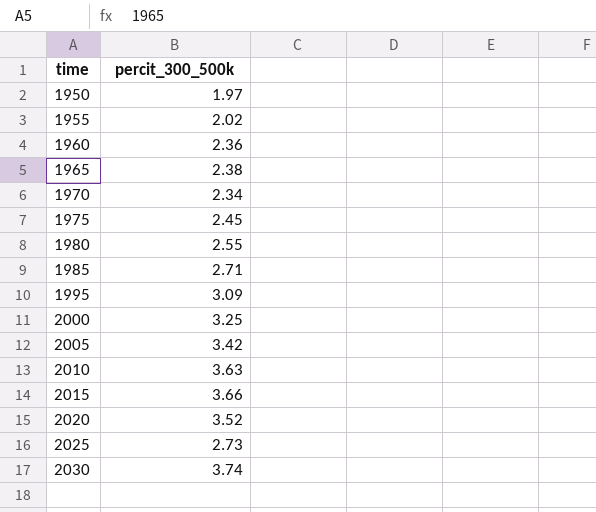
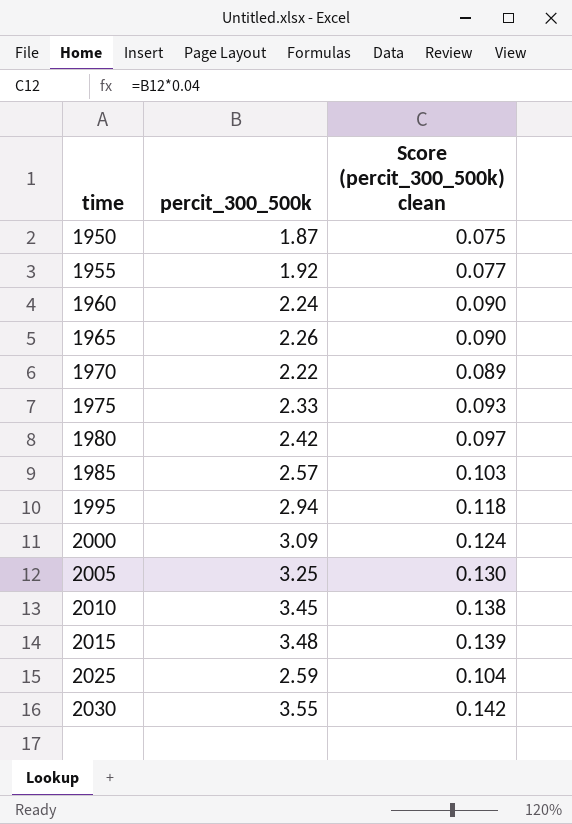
column Score (percit_300_500k) clean | formula: none -> [percit_300_500k] * 0.04
row 2020: 3.52 -> none
1950 | percit_300_500k: 1.97 -> 1.87
1955 | percit_300_500k: 2.02 -> 1.92
1960 | percit_300_500k: 2.36 -> 2.24
1965 | percit_300_500k: 2.38 -> 2.26
1970 | percit_300_500k: 2.34 -> 2.22
1975 | percit_300_500k: 2.45 -> 2.33
1980 | percit_300_500k: 2.55 -> 2.42
1985 | percit_300_500k: 2.71 -> 2.57
1995 | percit_300_500k: 3.09 -> 2.94
2000 | percit_300_500k: 3.25 -> 3.09
2005 | percit_300_500k: 3.42 -> 3.25
2010 | percit_300_500k: 3.63 -> 3.45
2015 | percit_300_500k: 3.66 -> 3.48
2025 | percit_300_500k: 2.73 -> 2.59
2030 | percit_300_500k: 3.74 -> 3.55

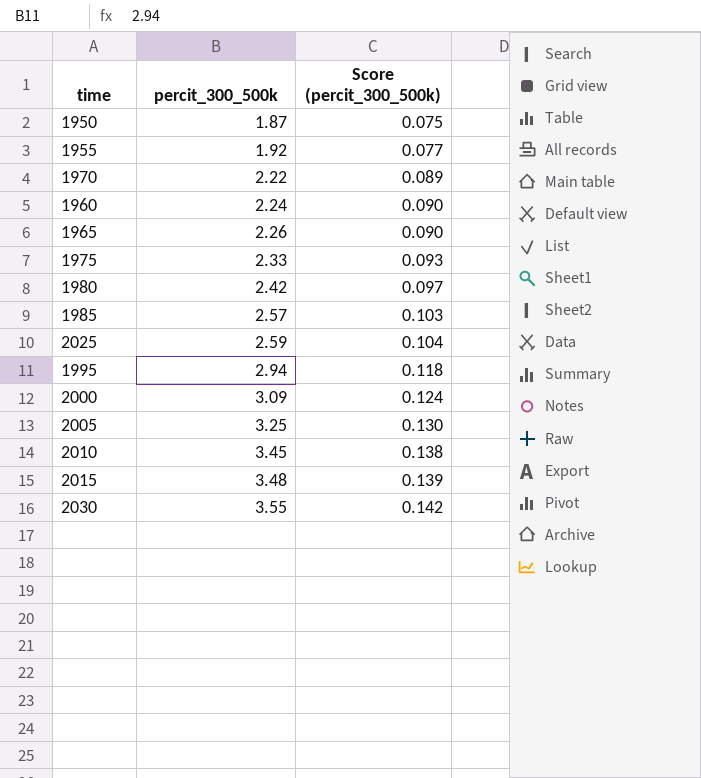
row order: time ascending -> percit_300_500k ascending
column name: Score (percit_300_500k) clean -> Score (percit_300_500k)

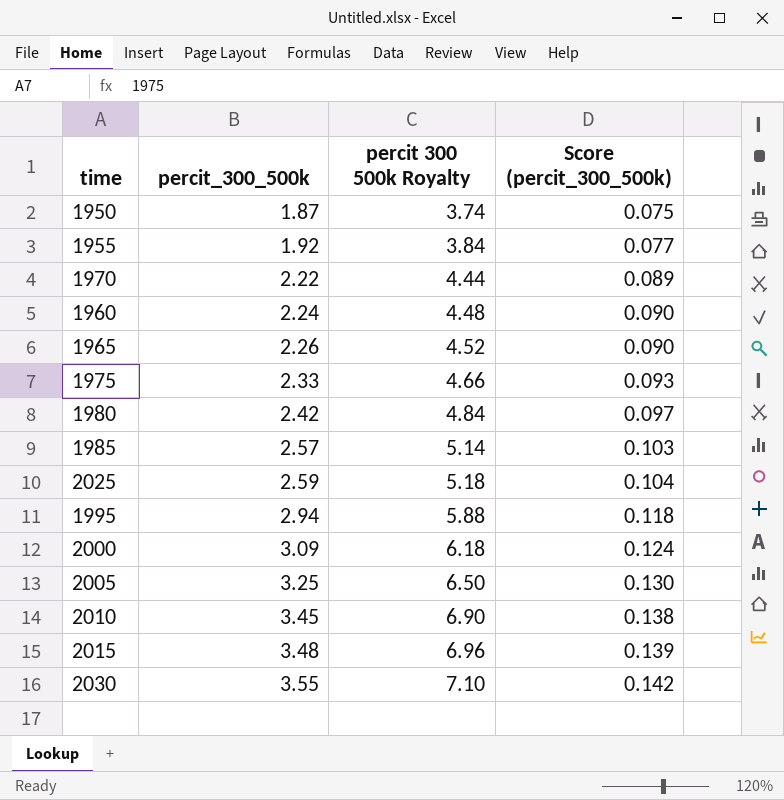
column percit 300 500k Royalty | formula: none -> [percit_300_500k] * 2

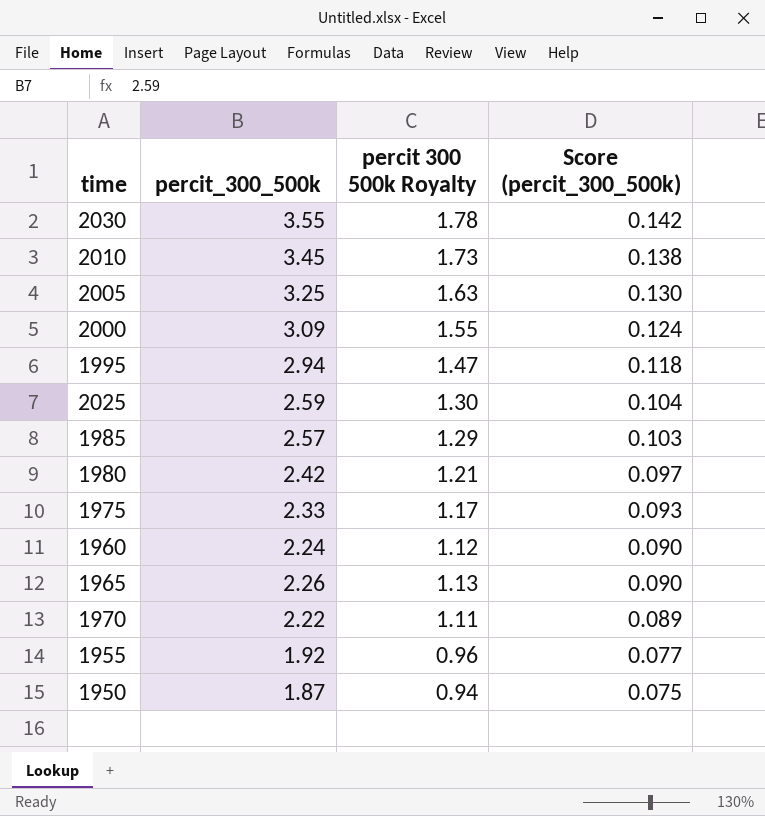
row order: percit_300_500k ascending -> Score (percit_300_500k) descending
column percit 300 500k Royalty | formula: [percit_300_500k] * 2 -> [percit_300_500k] * 0.5
row 2015: 3.48 | 6.96 | 0.139 -> none

